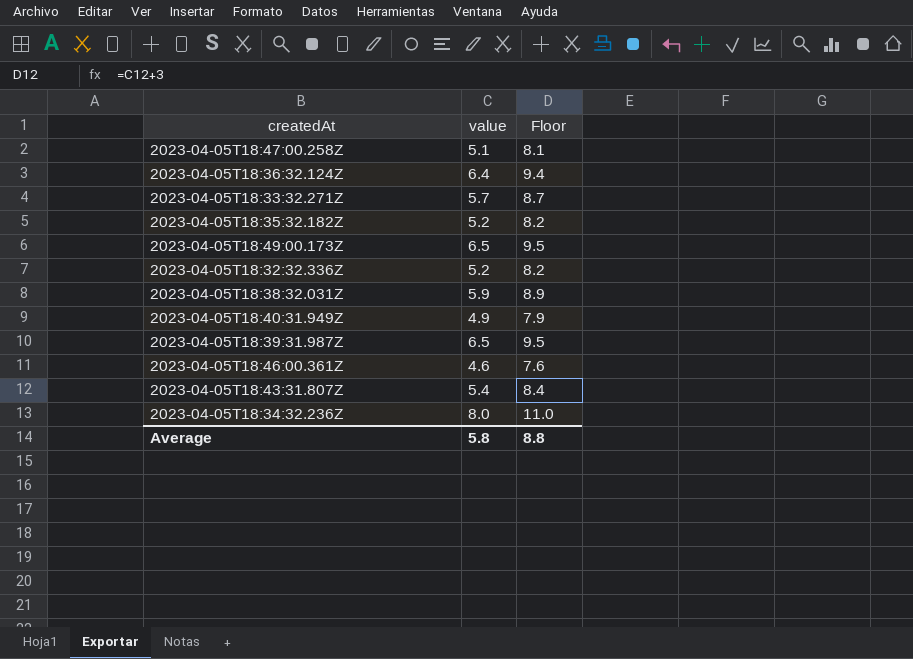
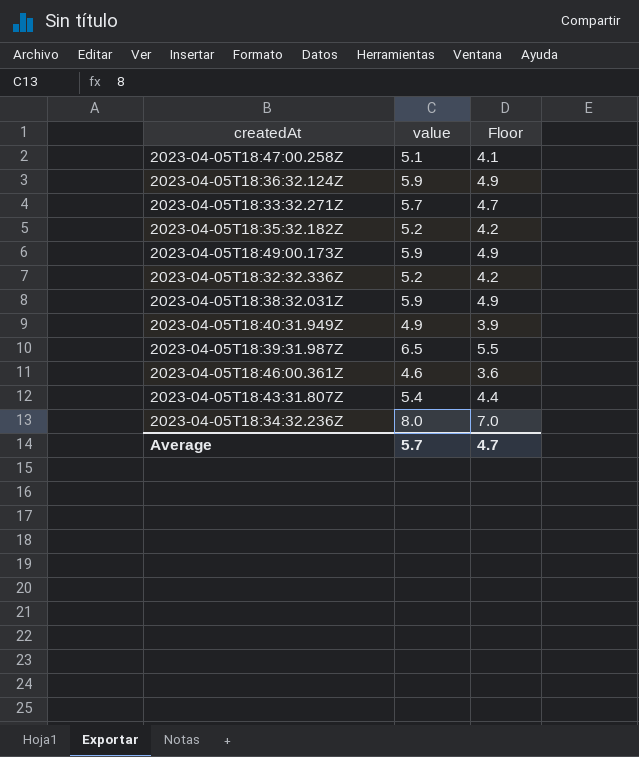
column Floor | formula: [value] + 3 -> [value] - 1
2023-04-05T18:36:32.124Z | value: 6.4 -> 5.9
2023-04-05T18:49:00.173Z | value: 6.5 -> 5.9
Average | value: 5.8 -> 5.7
Average | Floor: 8.8 -> 4.7

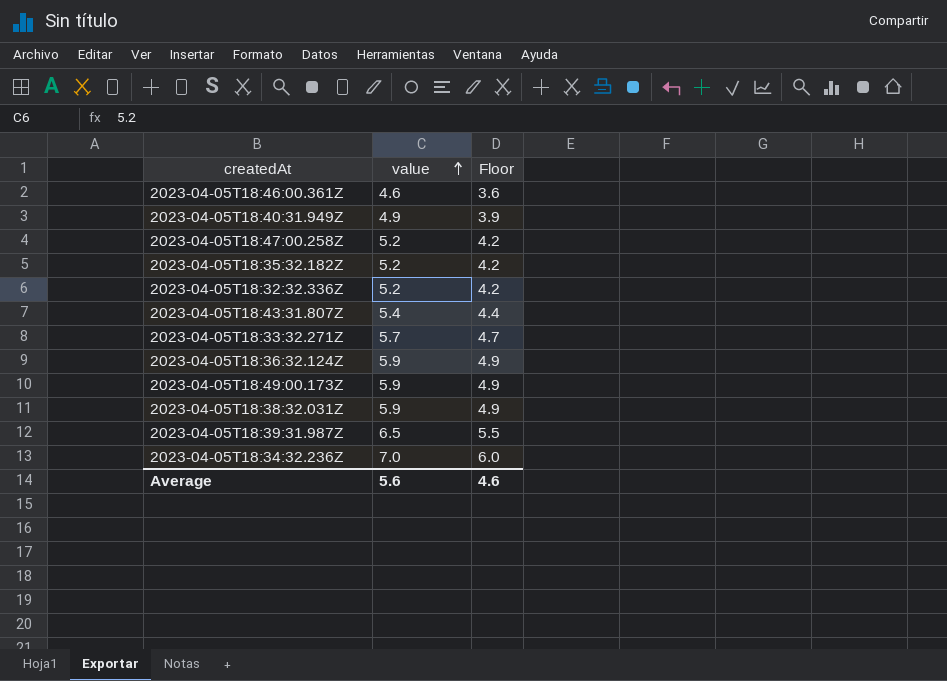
row order: none -> value ascending
2023-04-05T18:47:00.258Z | value: 5.1 -> 5.2
2023-04-05T18:47:00.258Z | Floor: 4.1 -> 4.2
2023-04-05T18:34:32.236Z | value: 8.0 -> 7.0
2023-04-05T18:34:32.236Z | Floor: 7.0 -> 6.0
Average | value: 5.7 -> 5.6
Average | Floor: 4.7 -> 4.6

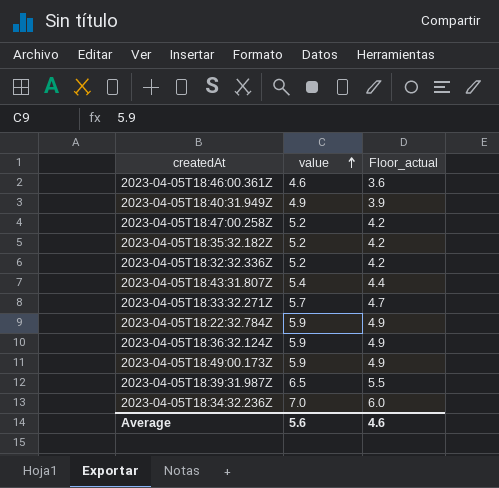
column name: Floor -> Floor_actual
row 2023-04-05T18:38:32.031Z: 5.9 | 4.9 -> none
row 2023-04-05T18:22:32.784Z: none -> 5.9 | 4.9

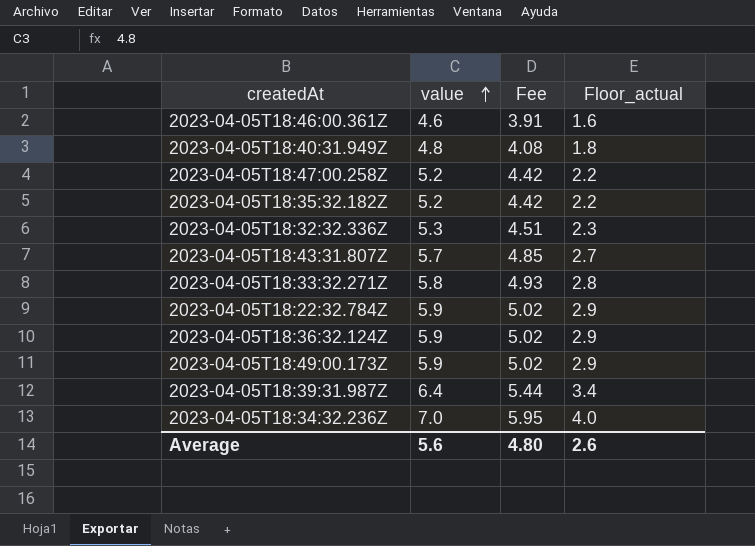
column Fee | formula: none -> [value] * 0.85
column Floor_actual | formula: [value] - 1 -> [value] - 3
2023-04-05T18:40:31.949Z | value: 4.9 -> 4.8
2023-04-05T18:32:32.336Z | value: 5.2 -> 5.3
2023-04-05T18:43:31.807Z | value: 5.4 -> 5.7
2023-04-05T18:33:32.271Z | value: 5.7 -> 5.8
2023-04-05T18:39:31.987Z | value: 6.5 -> 6.4
Average | Floor_actual: 4.6 -> 2.6

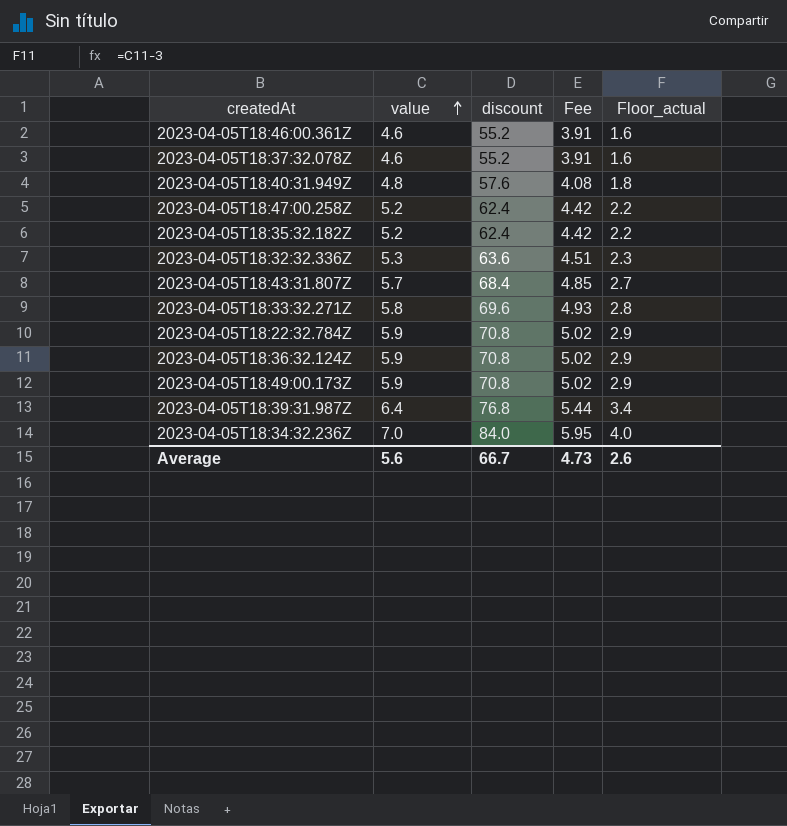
column discount | formula: none -> [value] * 12
row 2023-04-05T18:37:32.078Z: none -> 4.6 | 55.2 | 3.91 | 1.6
Average | Fee: 4.80 -> 4.73

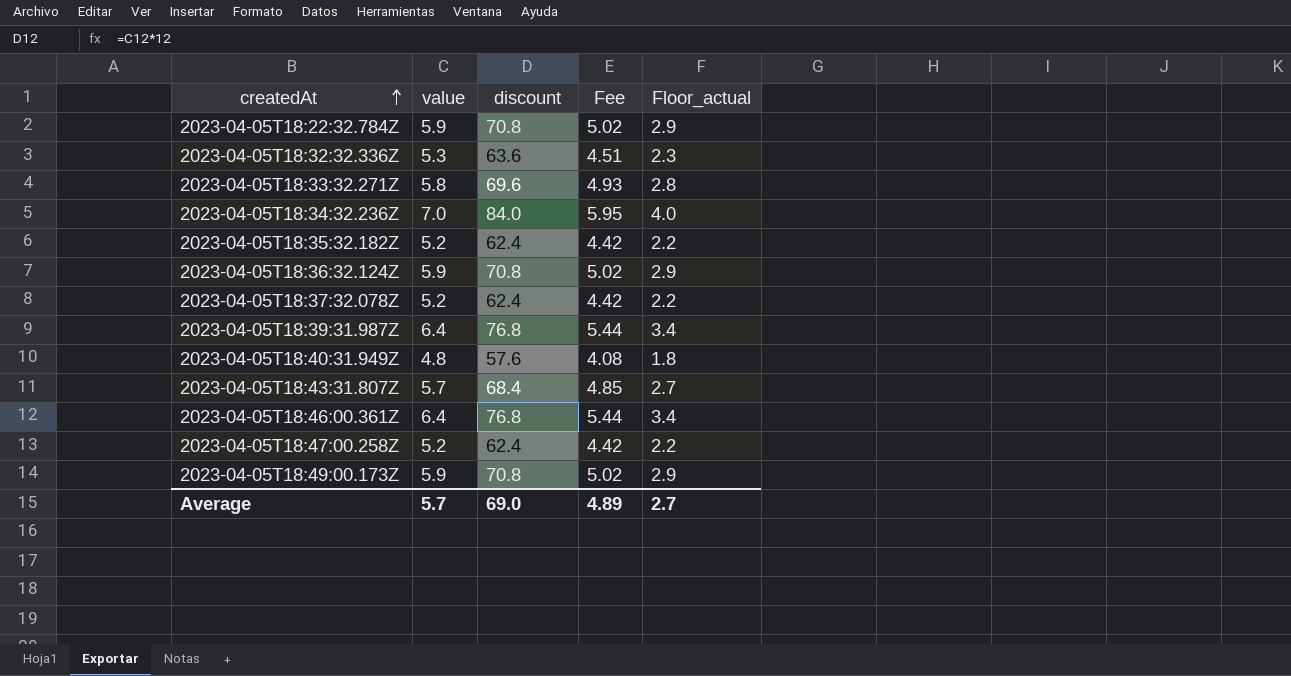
row order: value ascending -> createdAt ascending
2023-04-05T18:37:32.078Z | value: 4.6 -> 5.2
2023-04-05T18:37:32.078Z | discount: 55.2 -> 62.4
2023-04-05T18:37:32.078Z | Fee: 3.91 -> 4.42
2023-04-05T18:37:32.078Z | Floor_actual: 1.6 -> 2.2
2023-04-05T18:46:00.361Z | value: 4.6 -> 6.4
2023-04-05T18:46:00.361Z | discount: 55.2 -> 76.8
2023-04-05T18:46:00.361Z | Fee: 3.91 -> 5.44
2023-04-05T18:46:00.361Z | Floor_actual: 1.6 -> 3.4
Average | value: 5.6 -> 5.7
Average | discount: 66.7 -> 69.0
Average | Fee: 4.73 -> 4.89
Average | Floor_actual: 2.6 -> 2.7

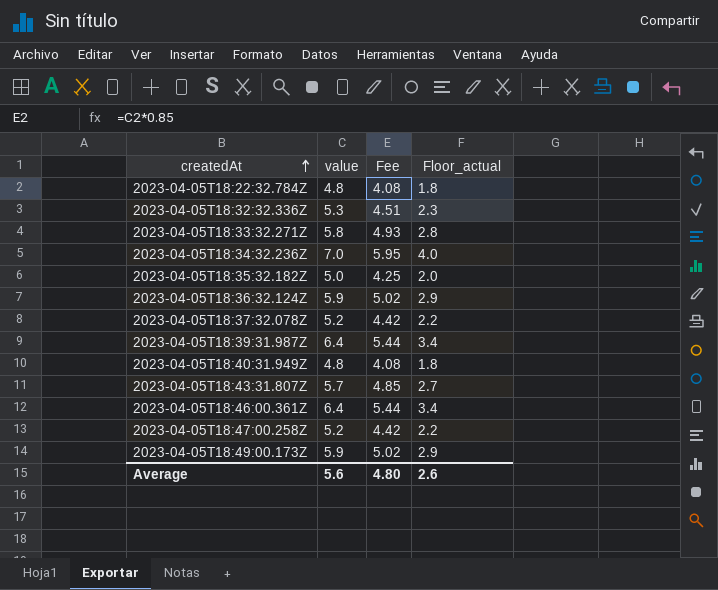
column discount | formula: [value] * 12 -> none
2023-04-05T18:22:32.784Z | value: 5.9 -> 4.8
2023-04-05T18:22:32.784Z | Fee: 5.02 -> 4.08
2023-04-05T18:22:32.784Z | Floor_actual: 2.9 -> 1.8
2023-04-05T18:35:32.182Z | value: 5.2 -> 5.0
2023-04-05T18:35:32.182Z | Fee: 4.42 -> 4.25
2023-04-05T18:35:32.182Z | Floor_actual: 2.2 -> 2.0
Average | value: 5.7 -> 5.6
Average | Fee: 4.89 -> 4.80
Average | Floor_actual: 2.7 -> 2.6

